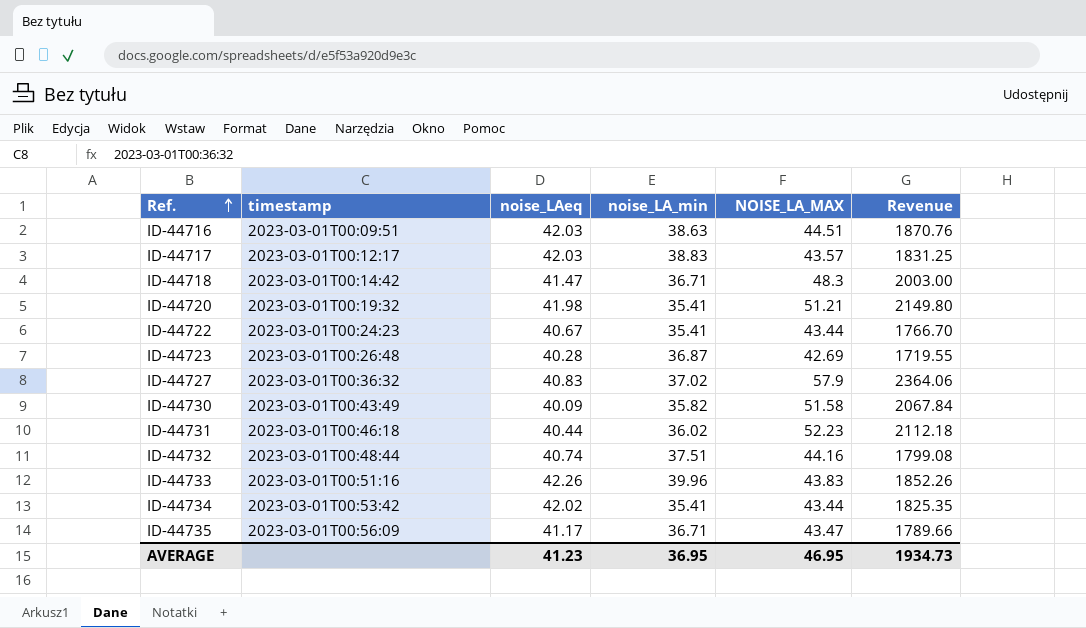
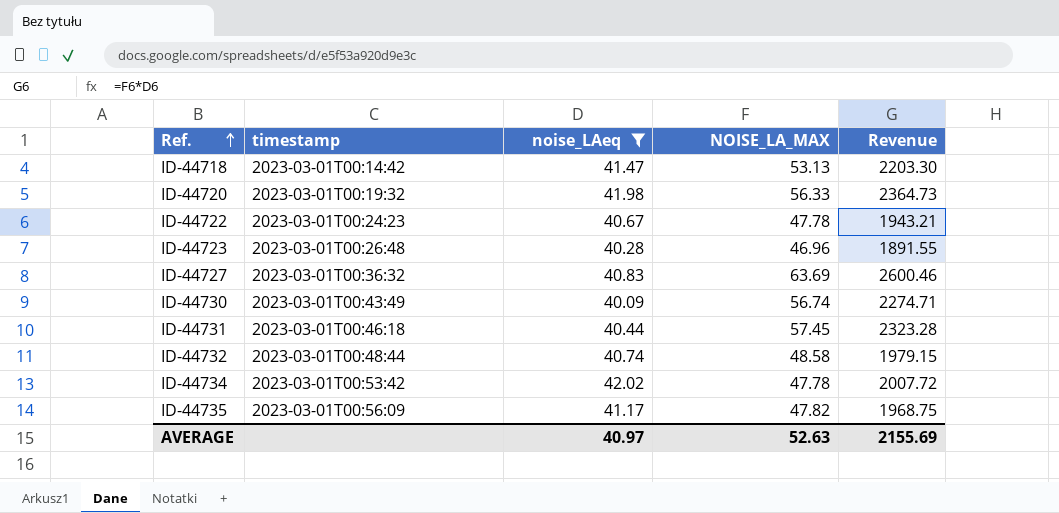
filter: none -> noise_LAeq <= 42.02
column noise_LA_min | position: 4 -> none
ID-44718 | NOISE_LA_MAX: 48.3 -> 53.13
ID-44718 | Revenue: 2003.00 -> 2203.30
ID-44720 | NOISE_LA_MAX: 51.21 -> 56.33
ID-44720 | Revenue: 2149.80 -> 2364.73
ID-44722 | NOISE_LA_MAX: 43.44 -> 47.78
ID-44722 | Revenue: 1766.70 -> 1943.21
ID-44723 | NOISE_LA_MAX: 42.69 -> 46.96
ID-44723 | Revenue: 1719.55 -> 1891.55
ID-44727 | NOISE_LA_MAX: 57.9 -> 63.69
ID-44727 | Revenue: 2364.06 -> 2600.46
ID-44730 | NOISE_LA_MAX: 51.58 -> 56.74
ID-44730 | Revenue: 2067.84 -> 2274.71
ID-44731 | NOISE_LA_MAX: 52.23 -> 57.45
ID-44731 | Revenue: 2112.18 -> 2323.28
ID-44732 | NOISE_LA_MAX: 44.16 -> 48.58
ID-44732 | Revenue: 1799.08 -> 1979.15
ID-44734 | NOISE_LA_MAX: 43.44 -> 47.78
ID-44734 | Revenue: 1825.35 -> 2007.72
ID-44735 | NOISE_LA_MAX: 43.47 -> 47.82
ID-44735 | Revenue: 1789.66 -> 1968.75
AVERAGE | noise_LAeq: 41.23 -> 40.97
AVERAGE | NOISE_LA_MAX: 46.95 -> 52.63
AVERAGE | Revenue: 1934.73 -> 2155.69

